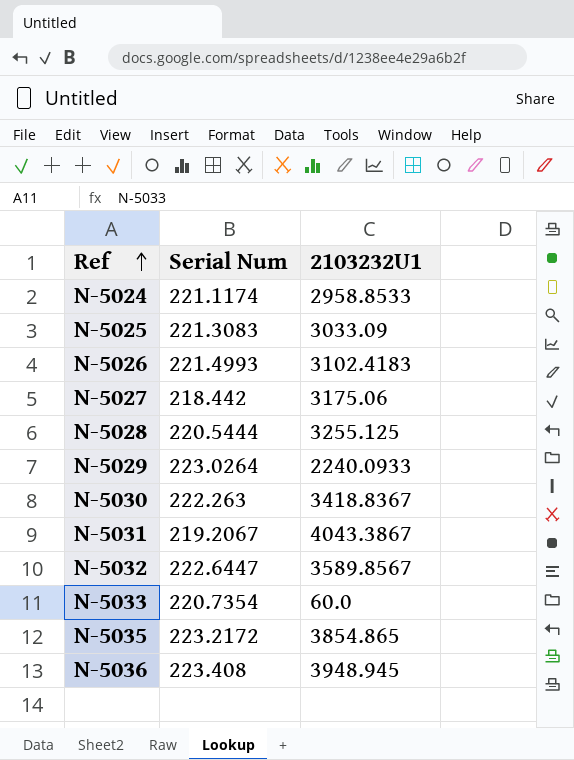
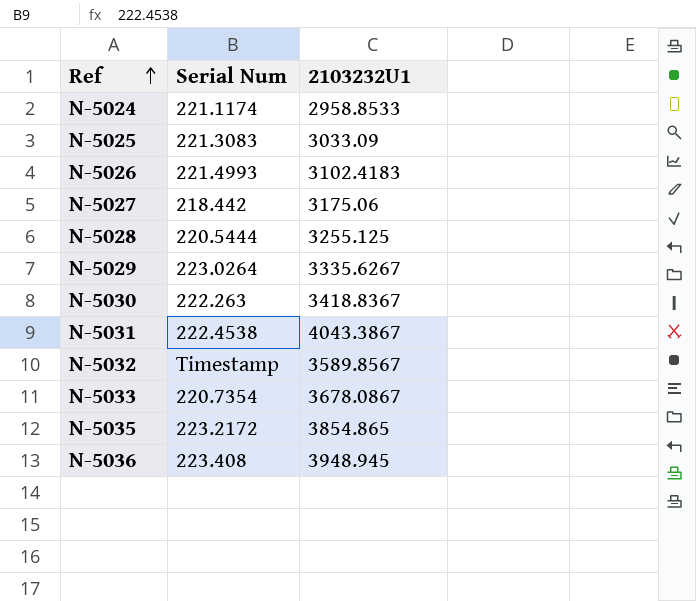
N-5029 | 2103232U1: 2240.0933 -> 3335.6267
N-5031 | Serial Num: 219.2067 -> 222.4538
N-5032 | Serial Num: 222.6447 -> Timestamp
N-5033 | 2103232U1: 60.0 -> 3678.0867

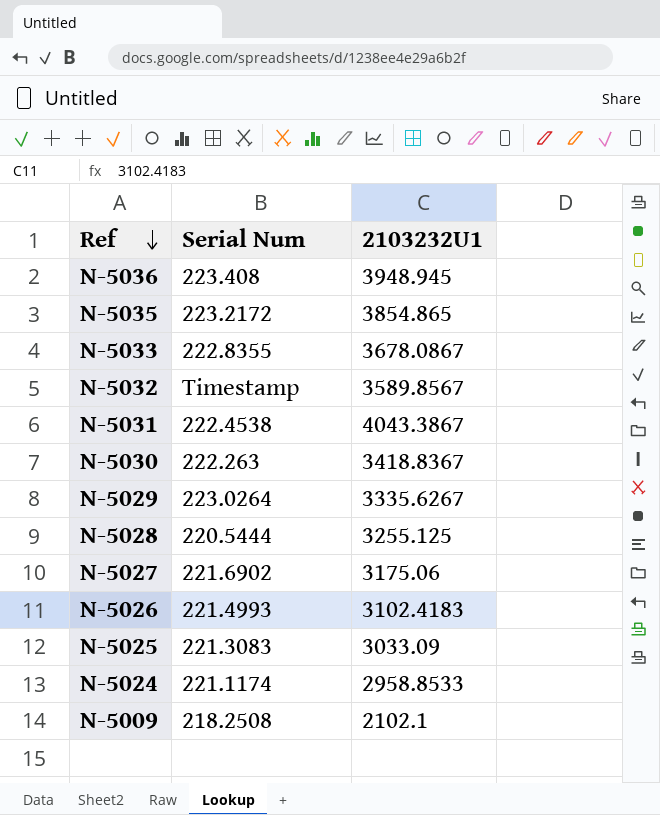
row order: Ref ascending -> Ref descending
N-5033 | Serial Num: 220.7354 -> 222.8355
N-5027 | Serial Num: 218.442 -> 221.6902
row N-5009: none -> 218.2508 | 2102.1

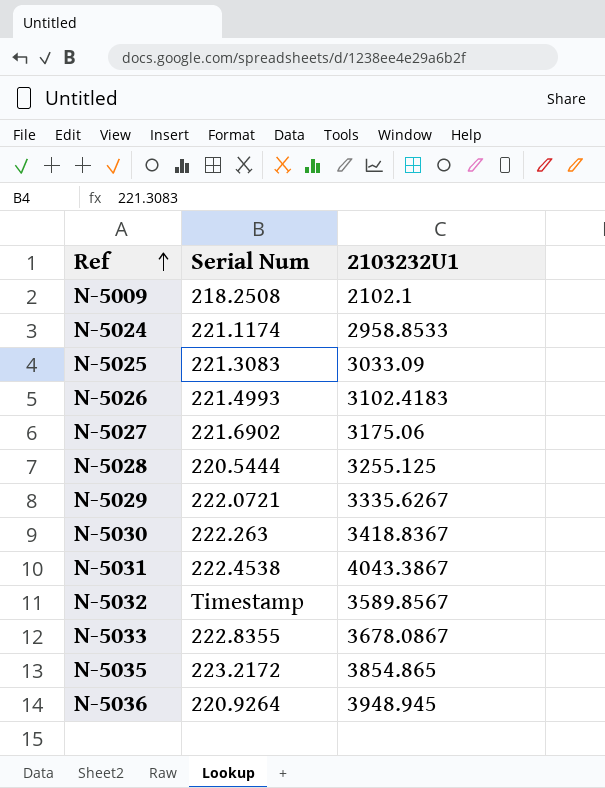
row order: Ref descending -> Ref ascending
N-5029 | Serial Num: 223.0264 -> 222.0721
N-5036 | Serial Num: 223.408 -> 220.9264

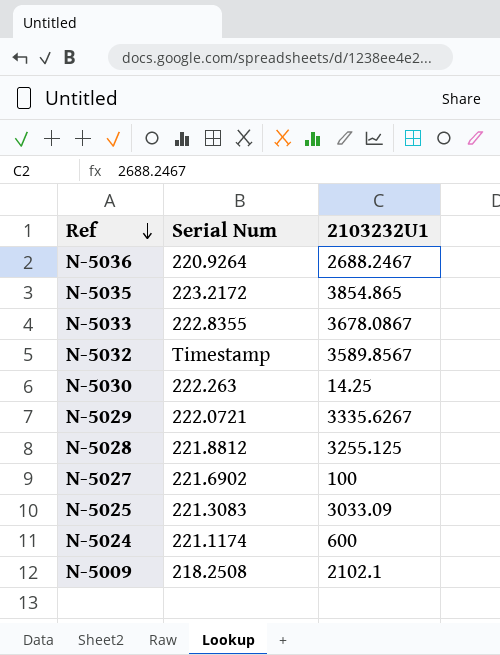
row order: Ref ascending -> Ref descending
row N-5026: 221.4993 | 3102.4183 -> none
row N-5031: 222.4538 | 4043.3867 -> none
N-5036 | 2103232U1: 3948.945 -> 2688.2467
N-5030 | 2103232U1: 3418.8367 -> 14.25
N-5028 | Serial Num: 220.5444 -> 221.8812
N-5027 | 2103232U1: 3175.06 -> 100
N-5024 | 2103232U1: 2958.8533 -> 600

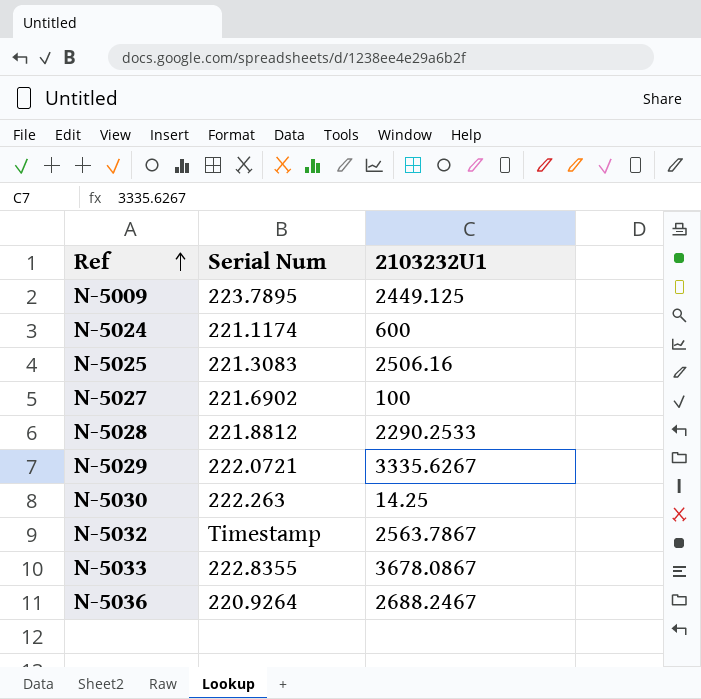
row order: Ref descending -> Ref ascending
row N-5035: 223.2172 | 3854.865 -> none
N-5009 | Serial Num: 218.2508 -> 223.7895
N-5009 | 2103232U1: 2102.1 -> 2449.125
N-5025 | 2103232U1: 3033.09 -> 2506.16
N-5028 | 2103232U1: 3255.125 -> 2290.2533
N-5032 | 2103232U1: 3589.8567 -> 2563.7867

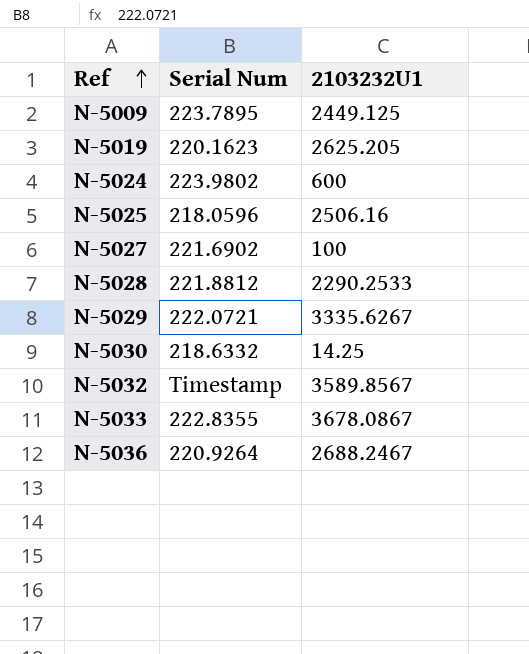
row N-5019: none -> 220.1623 | 2625.205
N-5024 | Serial Num: 221.1174 -> 223.9802
N-5025 | Serial Num: 221.3083 -> 218.0596
N-5030 | Serial Num: 222.263 -> 218.6332
N-5032 | 2103232U1: 2563.7867 -> 3589.8567

